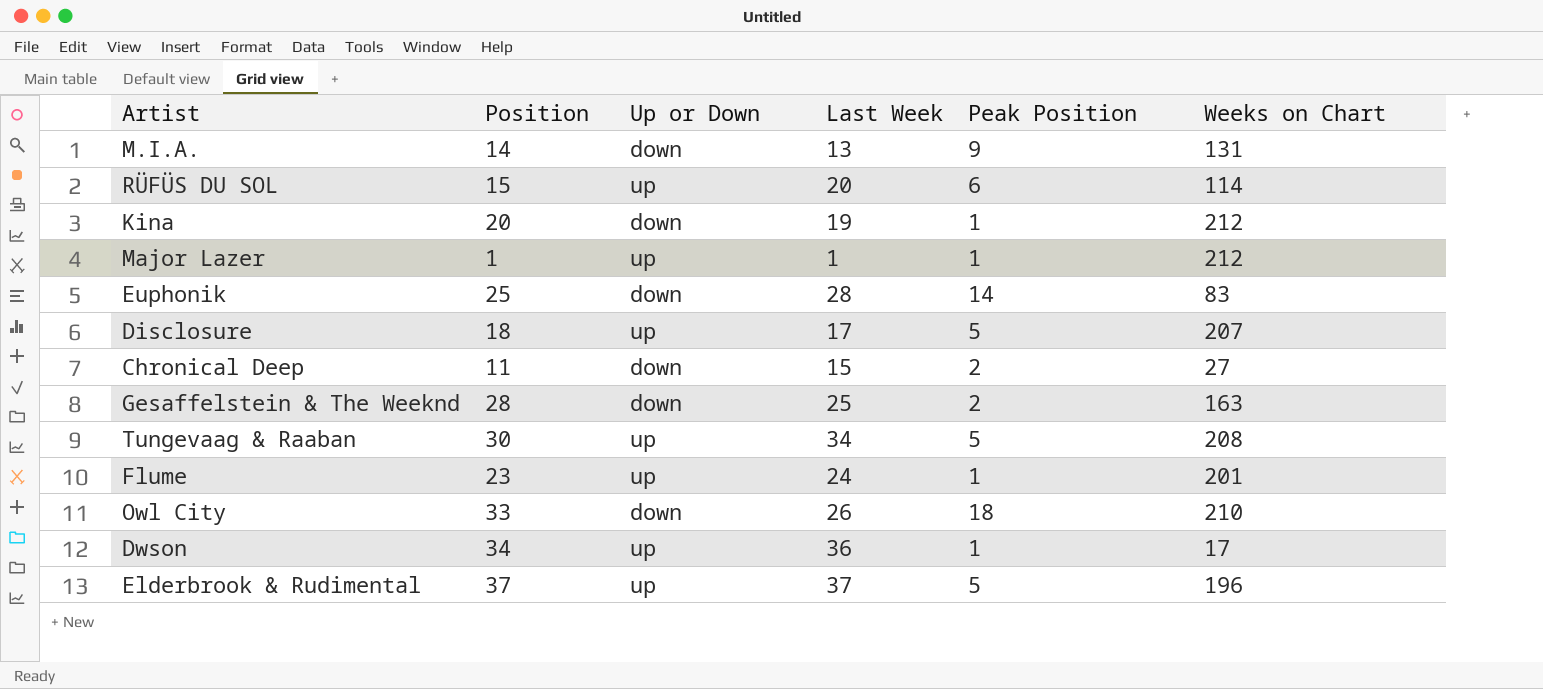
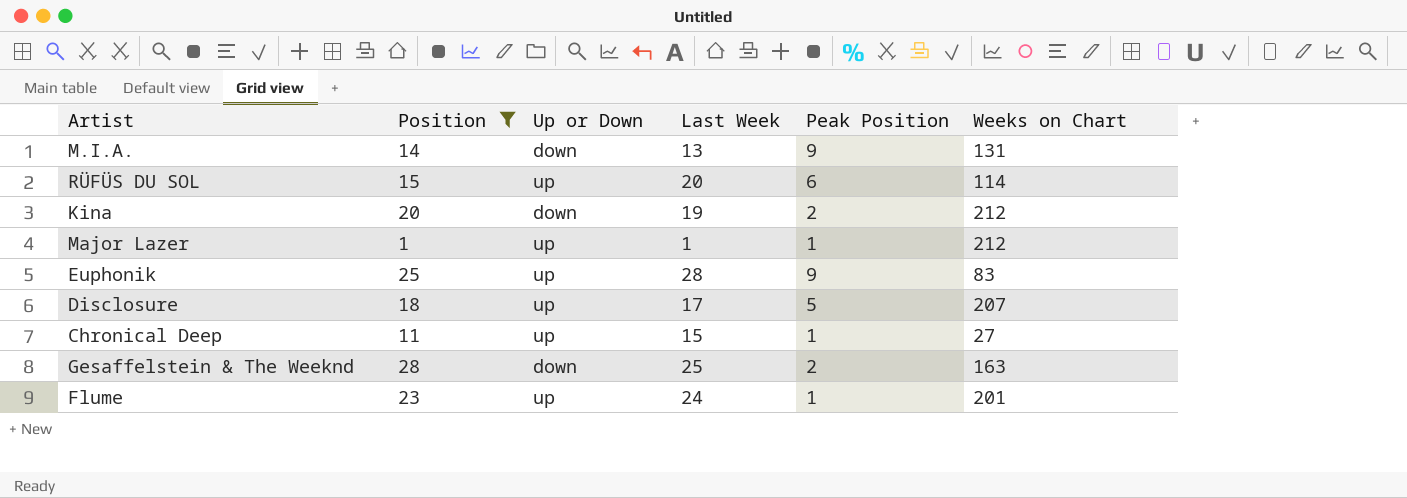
filter: none -> Position <= 28
Kina | Peak Position: 1 -> 2
Euphonik | Up or Down: down -> up
Euphonik | Peak Position: 14 -> 9
Chronical Deep | Up or Down: down -> up
Chronical Deep | Peak Position: 2 -> 1

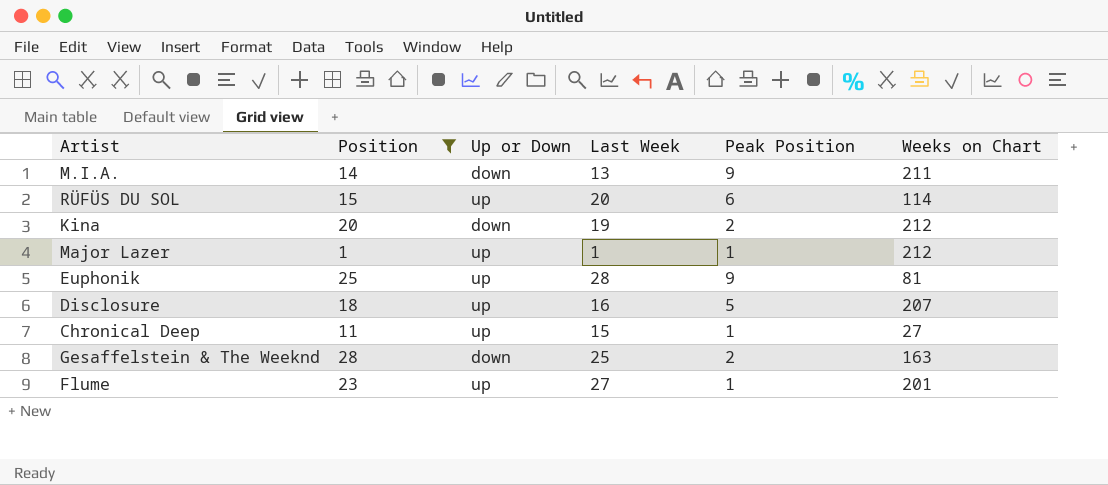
M.I.A. | Weeks on Chart: 131 -> 211
Euphonik | Weeks on Chart: 83 -> 81
Disclosure | Last Week: 17 -> 16
Flume | Last Week: 24 -> 27

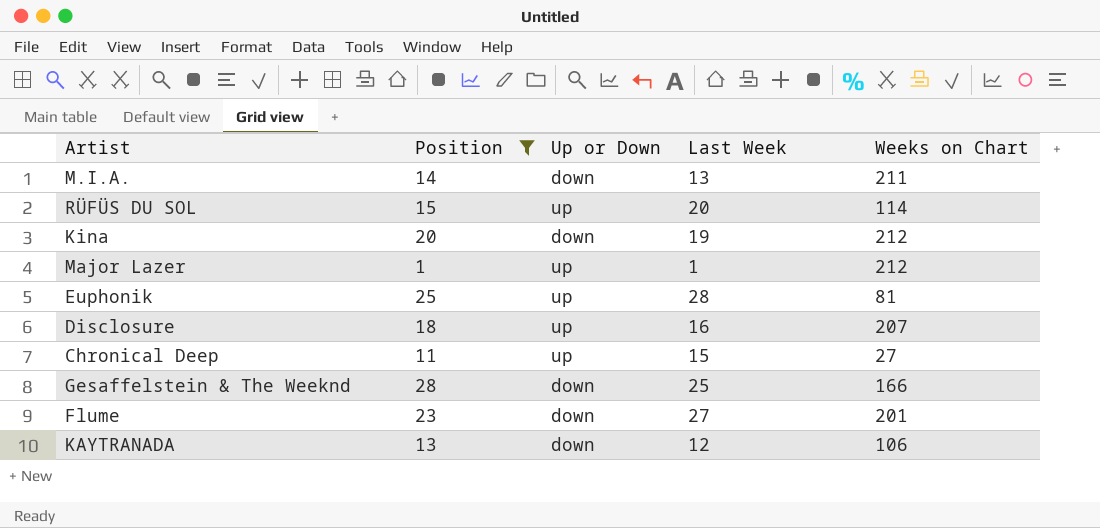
column Peak Position | position: 5 -> none
Gesaffelstein & The Weeknd | Weeks on Chart: 163 -> 166
Flume | Up or Down: up -> down
row KAYTRANADA: none -> 13 | down | 12 | 106

